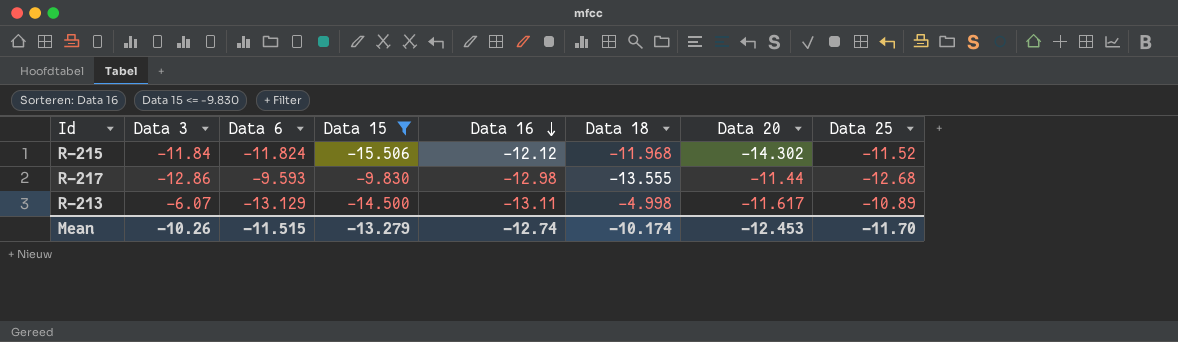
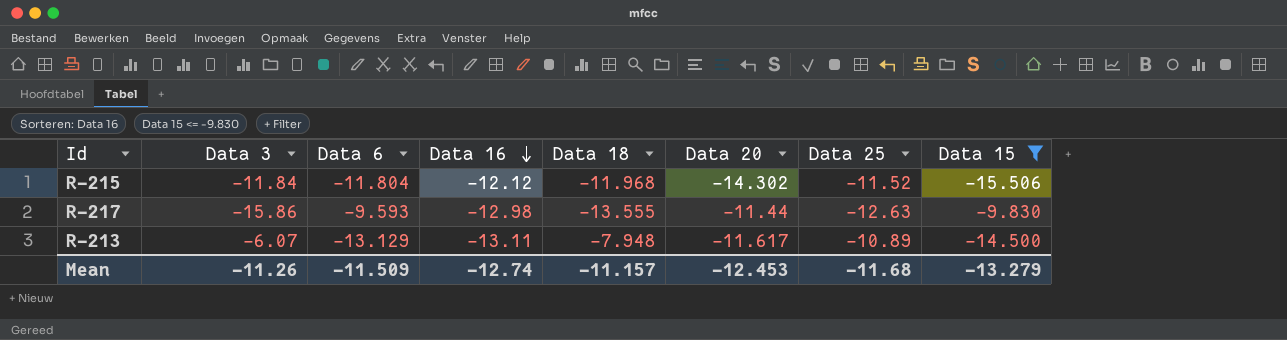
column Data 15 | position: 4 -> 8
R-215 | Data 6: -11.824 -> -11.804
R-217 | Data 3: -12.86 -> -15.86
R-217 | Data 25: -12.68 -> -12.63
R-213 | Data 18: -4.998 -> -7.948
Mean | Data 3: -10.26 -> -11.26
Mean | Data 6: -11.515 -> -11.509
Mean | Data 18: -10.174 -> -11.157
Mean | Data 25: -11.70 -> -11.68

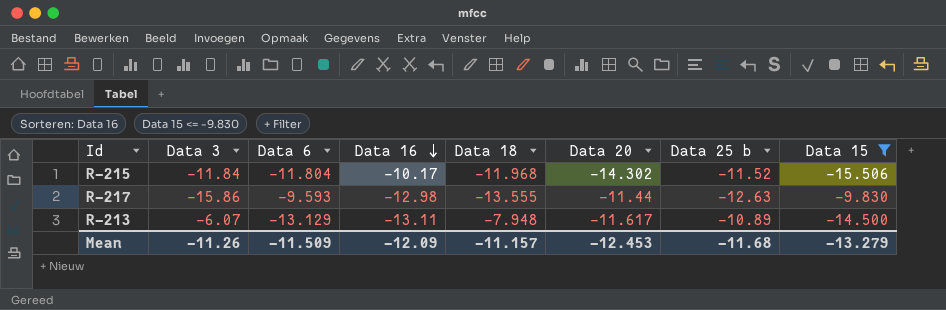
column name: Data 25 -> Data 25 b
R-215 | Data 16: -12.12 -> -10.17
Mean | Data 16: -12.74 -> -12.09

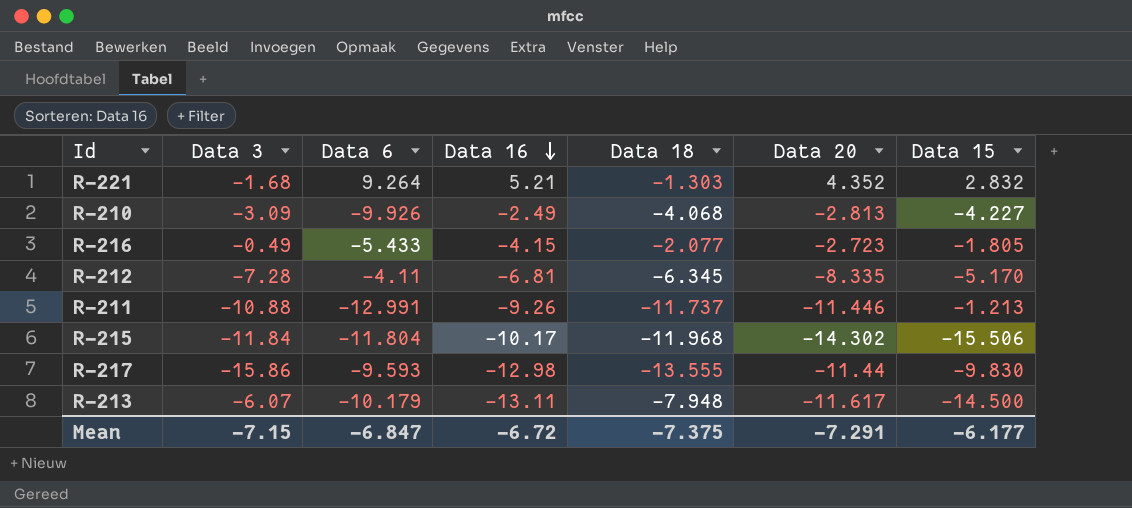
filter: Data 15 <= -9.830 -> none
column Data 25 b | position: 7 -> none
R-213 | Data 6: -13.129 -> -10.179
Mean | Data 3: -11.26 -> -7.15
Mean | Data 6: -11.509 -> -6.847
Mean | Data 16: -12.09 -> -6.72
Mean | Data 18: -11.157 -> -7.375
Mean | Data 20: -12.453 -> -7.291
Mean | Data 15: -13.279 -> -6.177

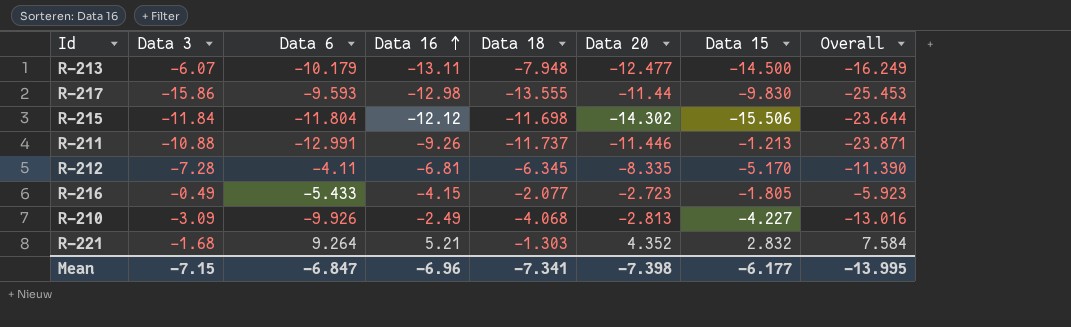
row order: Data 16 descending -> Data 16 ascending
column Overall | formula: none -> [Data 3] + [Data 6]
R-213 | Data 20: -11.617 -> -12.477
R-215 | Data 16: -10.17 -> -12.12
R-215 | Data 18: -11.968 -> -11.698
Mean | Data 16: -6.72 -> -6.96
Mean | Data 18: -7.375 -> -7.341
Mean | Data 20: -7.291 -> -7.398

